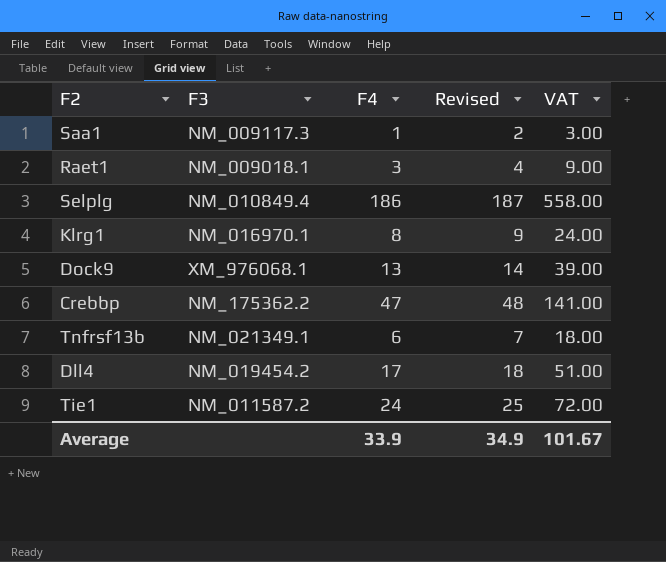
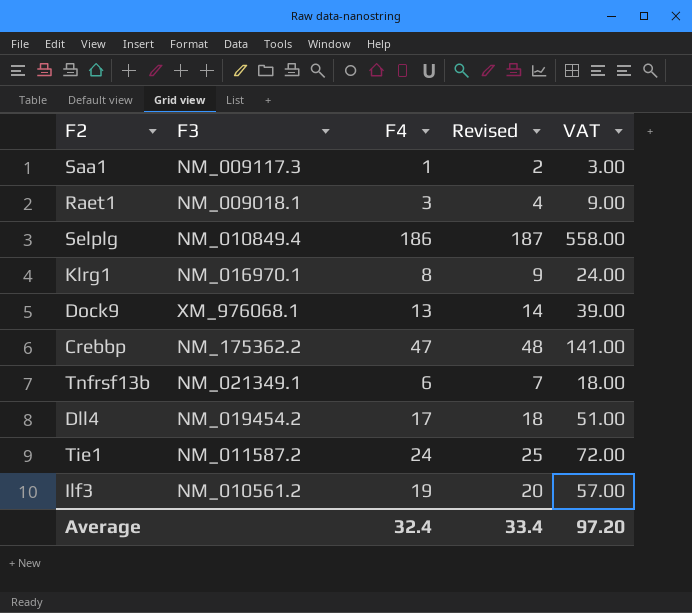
row Ilf3: none -> NM_010561.2 | 19 | 20 | 57.00
Average | F4: 33.9 -> 32.4
Average | Revised: 34.9 -> 33.4
Average | VAT: 101.67 -> 97.20

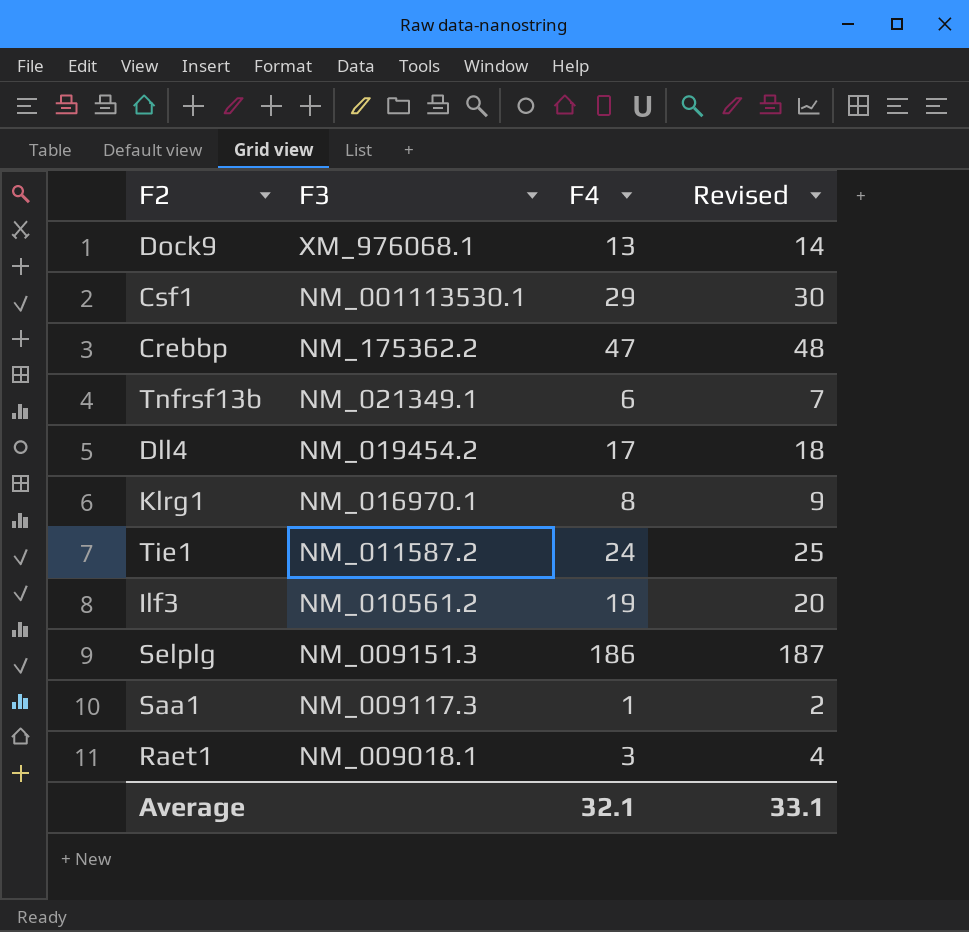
row order: none -> F3 descending
column VAT | formula: [F4] * 3 -> none
row Csf1: none -> NM_001113530.1 | 29 | 30
Selplg | F3: NM_010849.4 -> NM_009151.3
Average | F4: 32.4 -> 32.1
Average | Revised: 33.4 -> 33.1

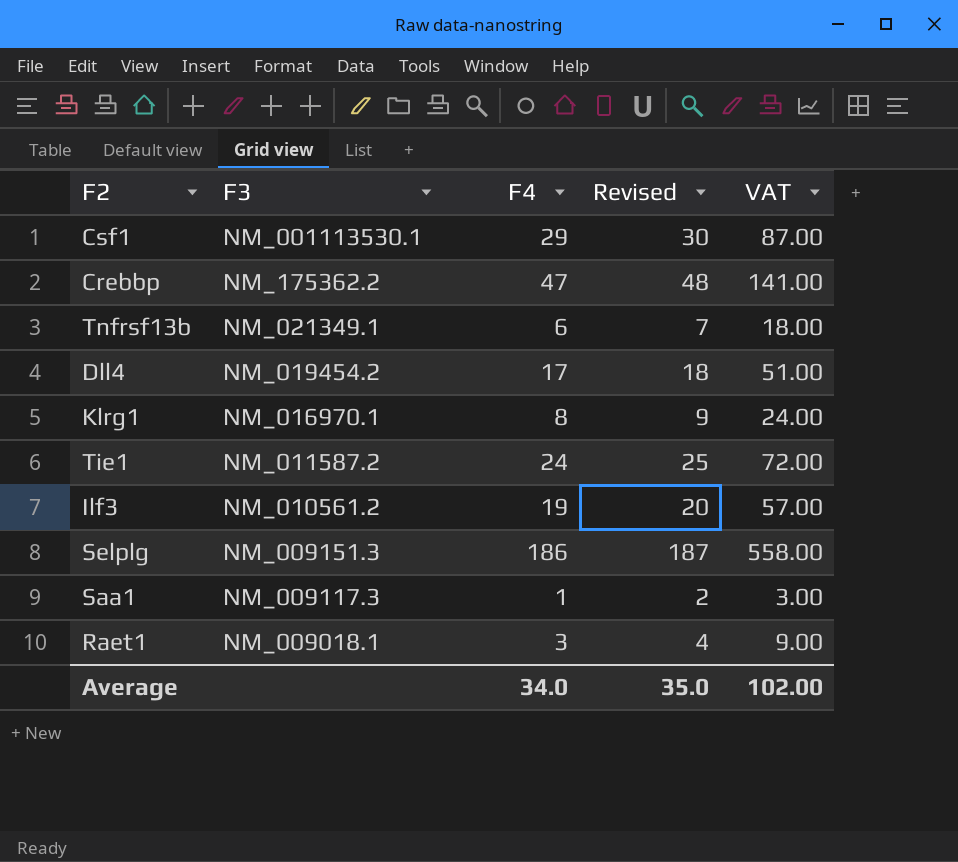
column VAT | formula: none -> [F4] * 3
row Dock9: XM_976068.1 | 13 | 14 -> none
Average | F4: 32.1 -> 34.0
Average | Revised: 33.1 -> 35.0

